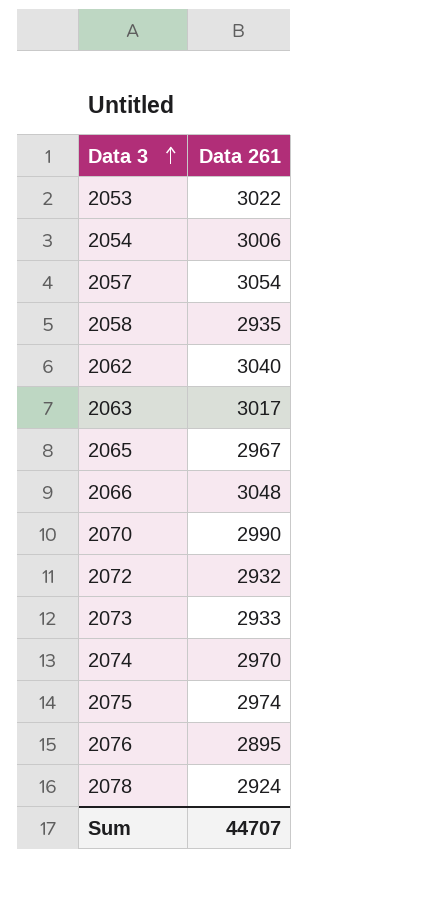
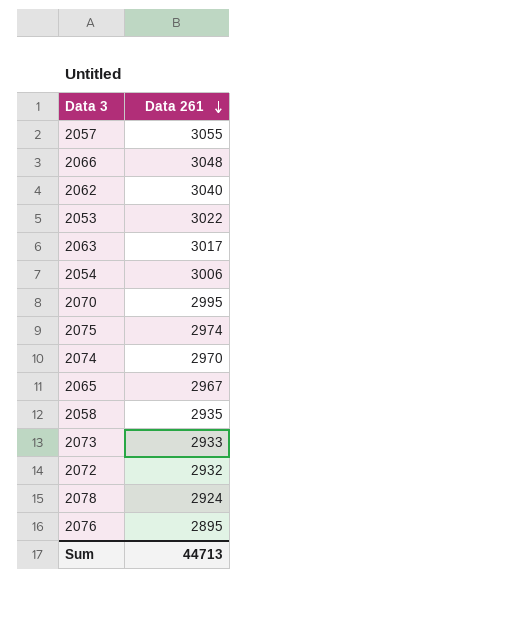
row order: Data 3 ascending -> Data 261 descending
2057 | Data 261: 3054 -> 3055
2070 | Data 261: 2990 -> 2995
Sum | Data 261: 44707 -> 44713

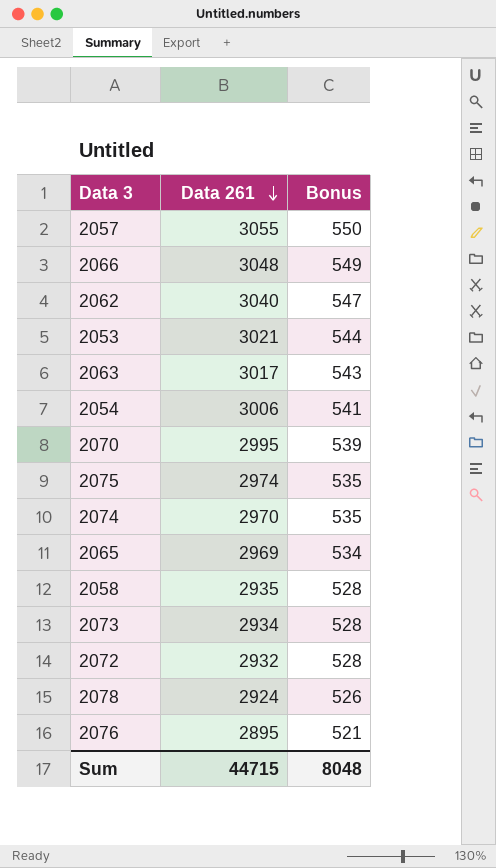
column Bonus | formula: none -> [Data 261] * 0.18
2053 | Data 261: 3022 -> 3021
2065 | Data 261: 2967 -> 2969
2073 | Data 261: 2933 -> 2934
Sum | Data 261: 44713 -> 44715

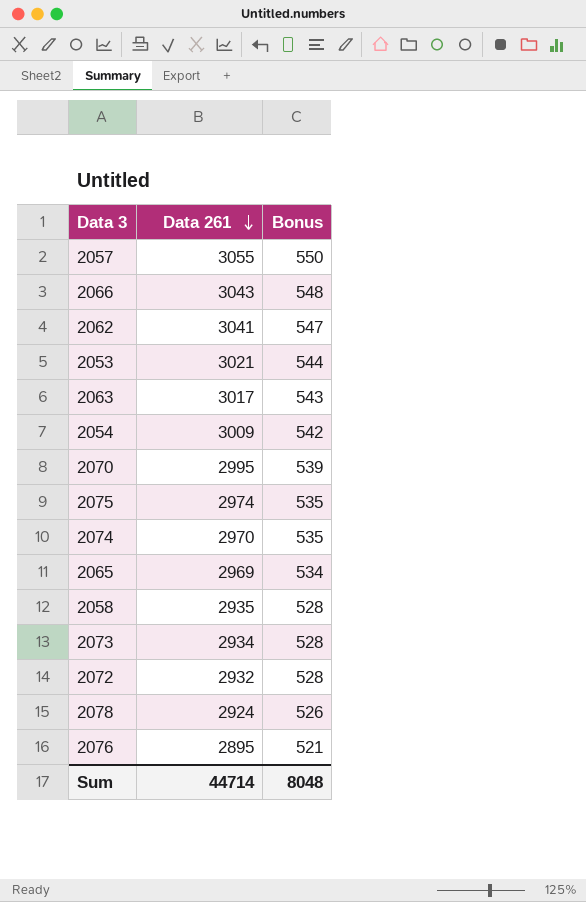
2066 | Data 261: 3048 -> 3043
2066 | Bonus: 549 -> 548
2062 | Data 261: 3040 -> 3041
2054 | Data 261: 3006 -> 3009
2054 | Bonus: 541 -> 542
Sum | Data 261: 44715 -> 44714

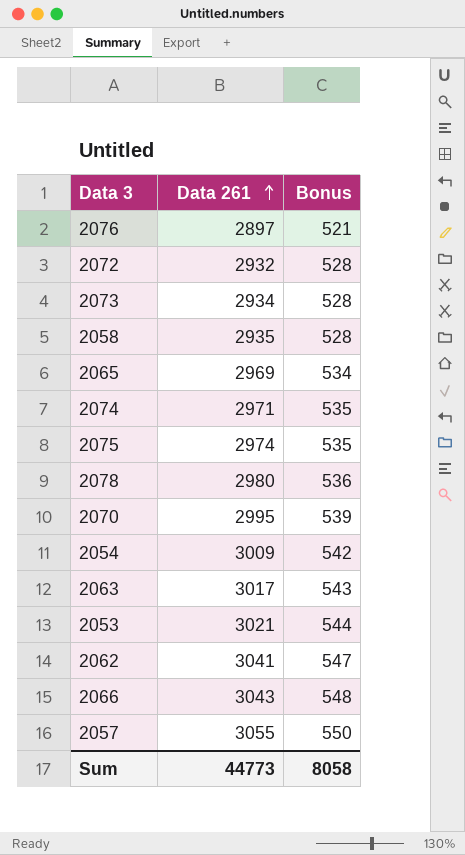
row order: Data 261 descending -> Data 261 ascending
2076 | Data 261: 2895 -> 2897
2074 | Data 261: 2970 -> 2971
2078 | Data 261: 2924 -> 2980
2078 | Bonus: 526 -> 536
Sum | Data 261: 44714 -> 44773
Sum | Bonus: 8048 -> 8058

